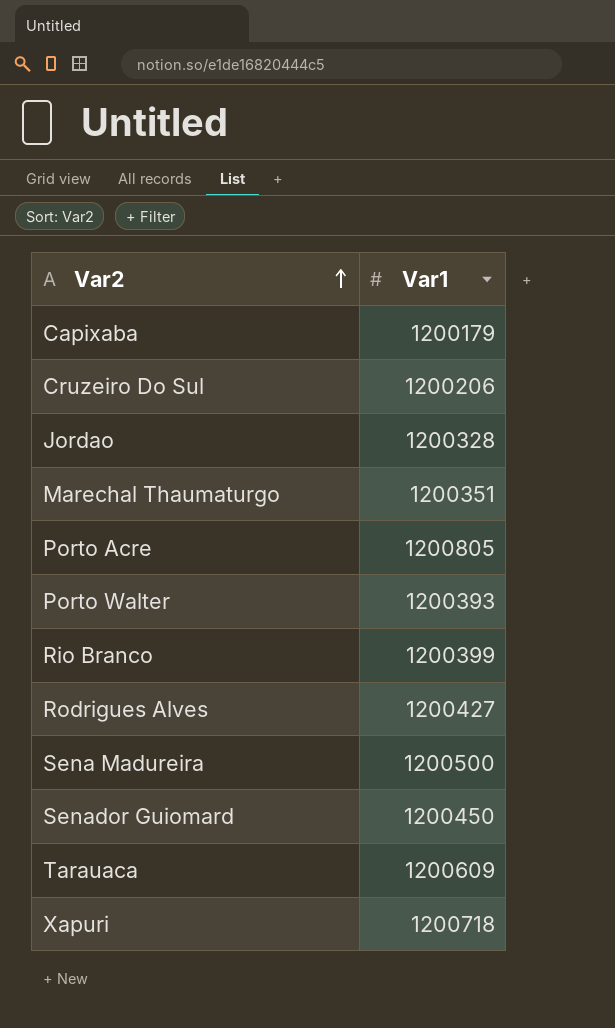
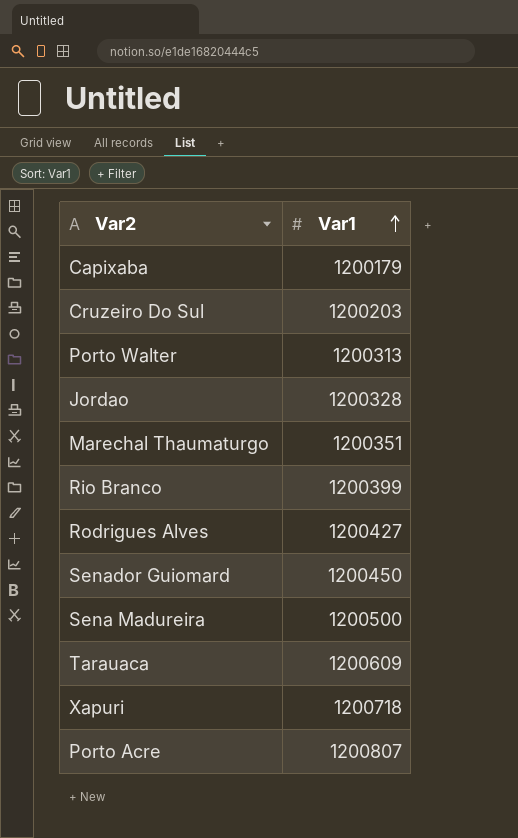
row order: Var2 ascending -> Var1 ascending
Cruzeiro Do Sul | Var1: 1200206 -> 1200203
Porto Walter | Var1: 1200393 -> 1200313
Porto Acre | Var1: 1200805 -> 1200807

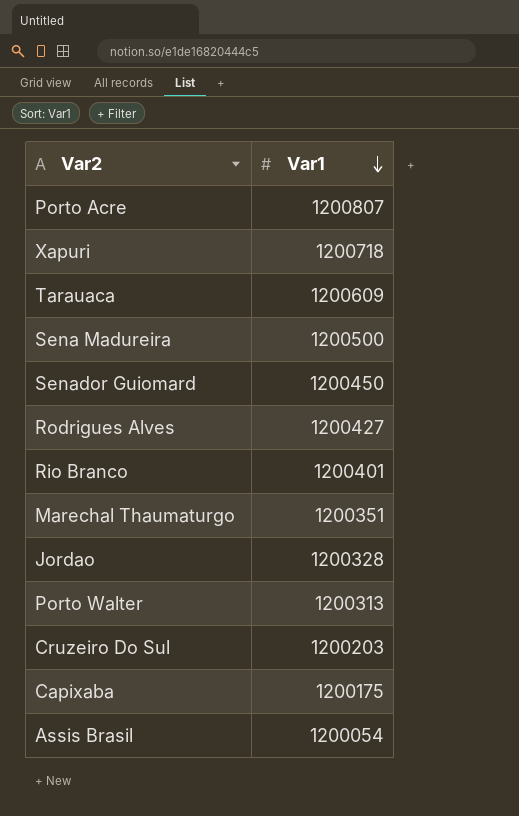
row order: Var1 ascending -> Var1 descending
Rio Branco | Var1: 1200399 -> 1200401
Capixaba | Var1: 1200179 -> 1200175
row Assis Brasil: none -> 1200054

